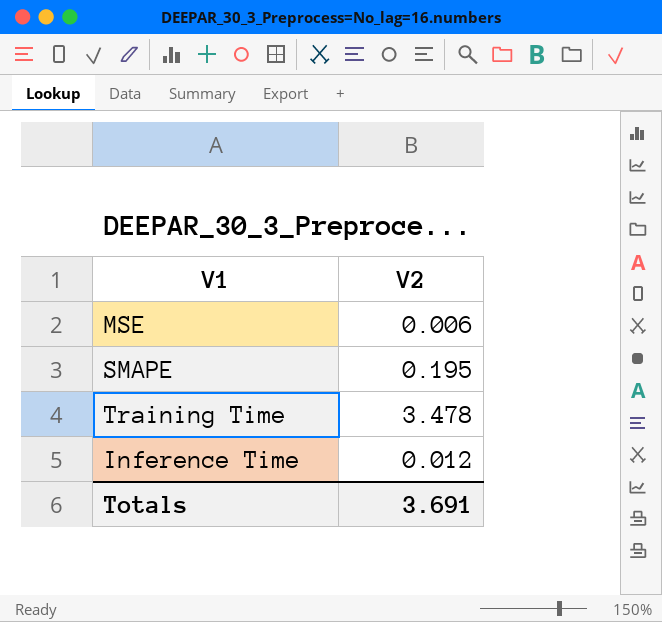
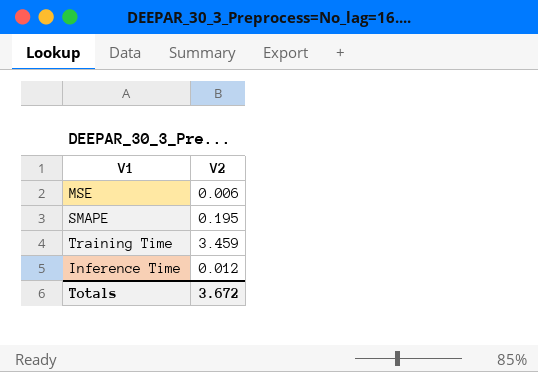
Training Time | V2: 3.478 -> 3.459
Totals | V2: 3.691 -> 3.672

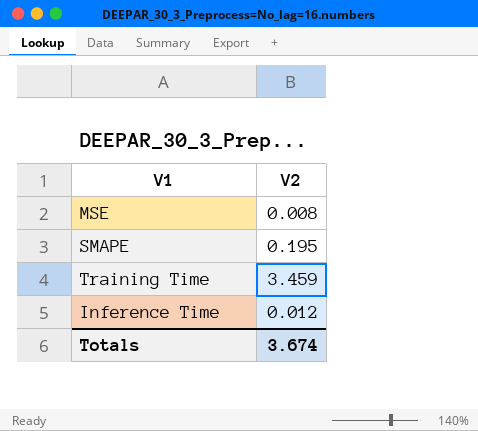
MSE | V2: 0.006 -> 0.008
Totals | V2: 3.672 -> 3.674

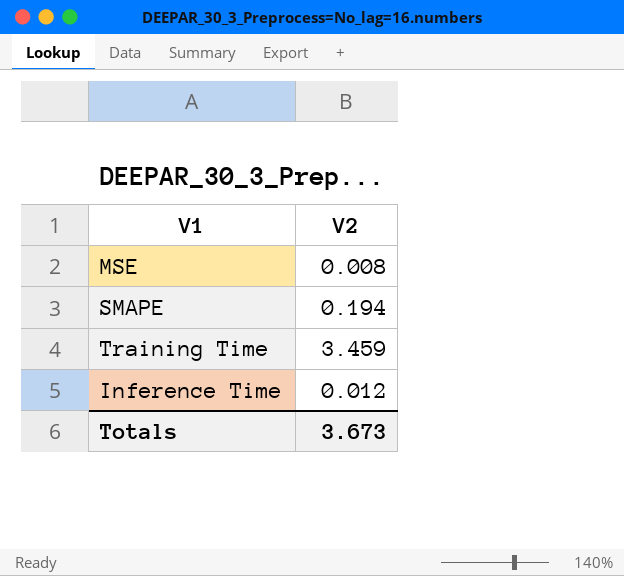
SMAPE | V2: 0.195 -> 0.194
Totals | V2: 3.674 -> 3.673

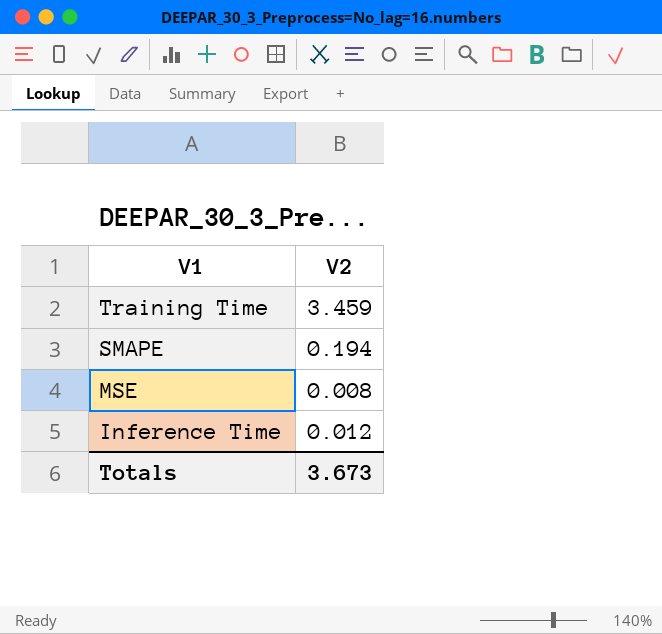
row order: none -> V1 descending

